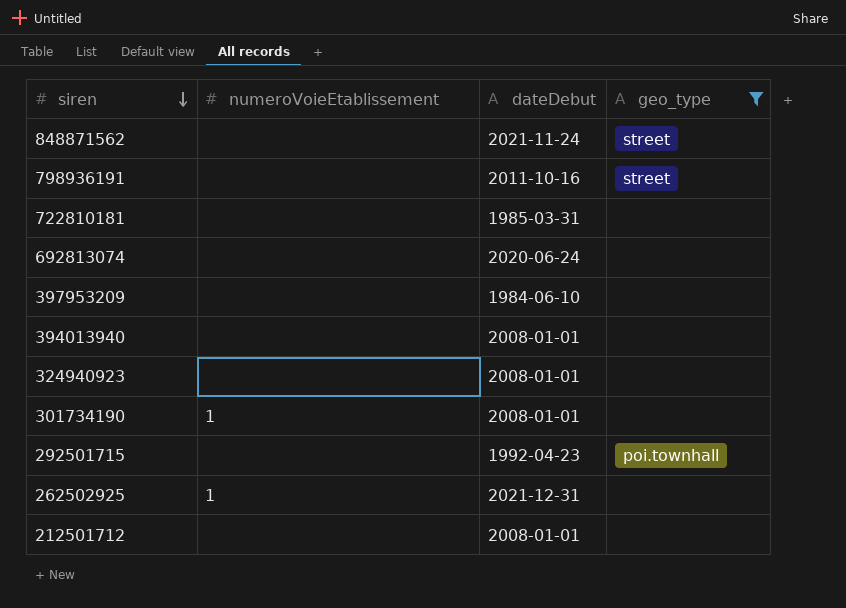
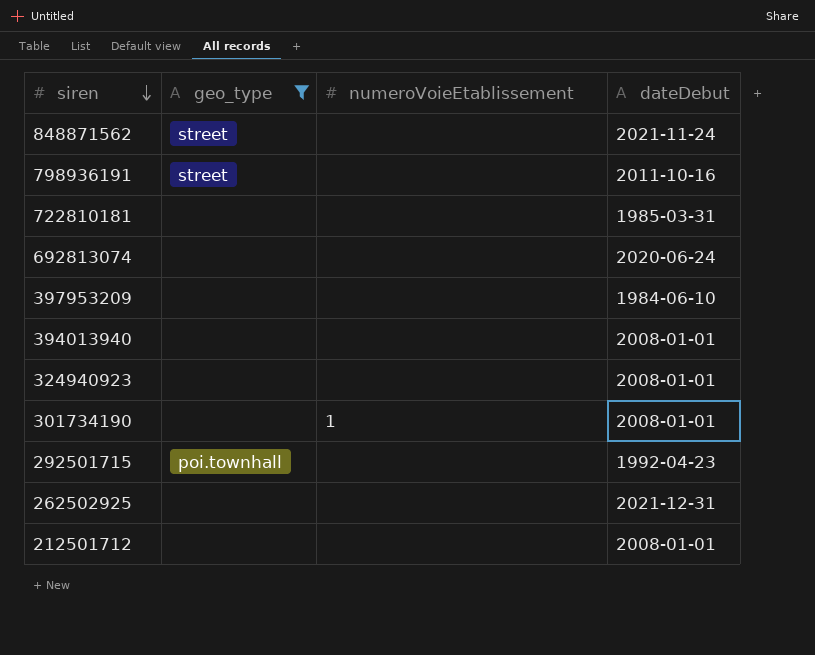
column geo_type | position: 4 -> 2
262502925 | numeroVoieEtablissement: 1 -> none

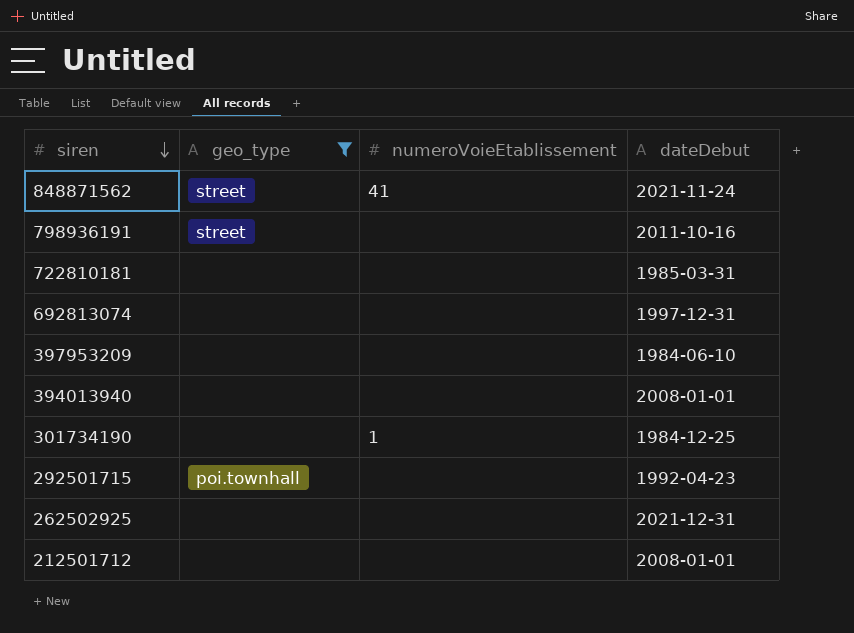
row 324940923: none | none | 2008-01-01 -> none
848871562 | numeroVoieEtablissement: none -> 41
692813074 | dateDebut: 2020-06-24 -> 1997-12-31
301734190 | dateDebut: 2008-01-01 -> 1984-12-25

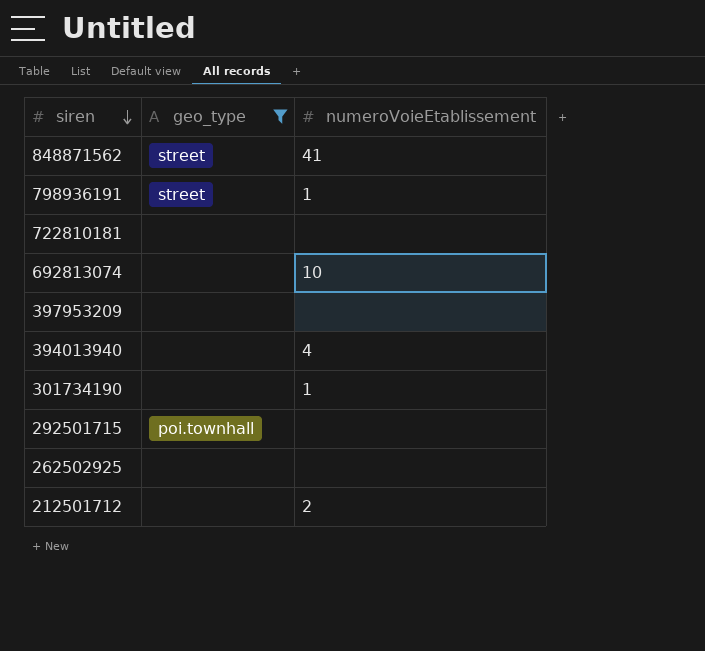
column dateDebut | position: 4 -> none
798936191 | numeroVoieEtablissement: none -> 1
692813074 | numeroVoieEtablissement: none -> 10
394013940 | numeroVoieEtablissement: none -> 4
212501712 | numeroVoieEtablissement: none -> 2

